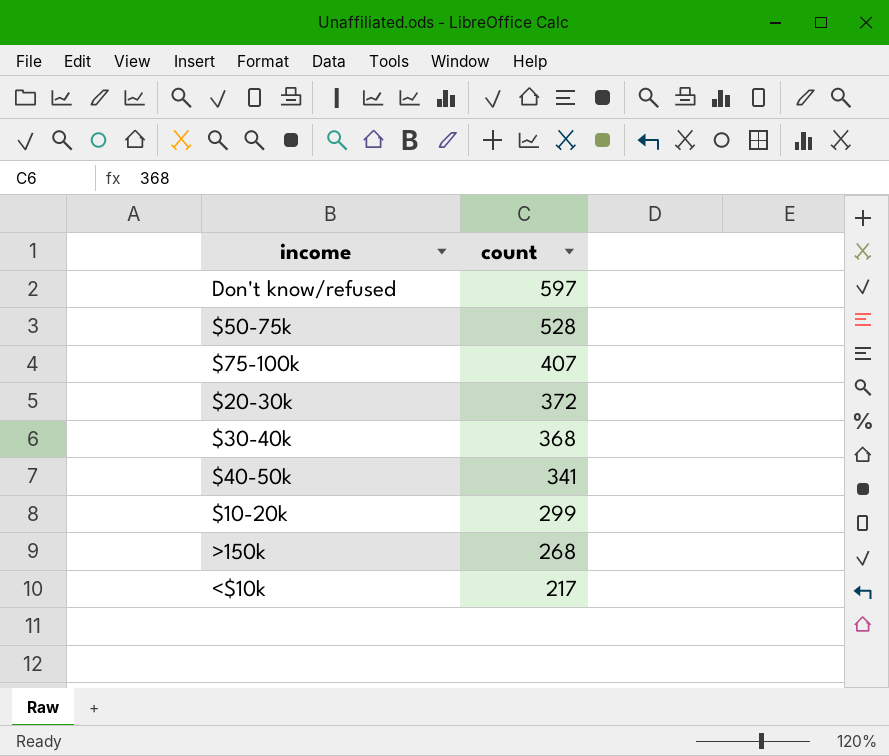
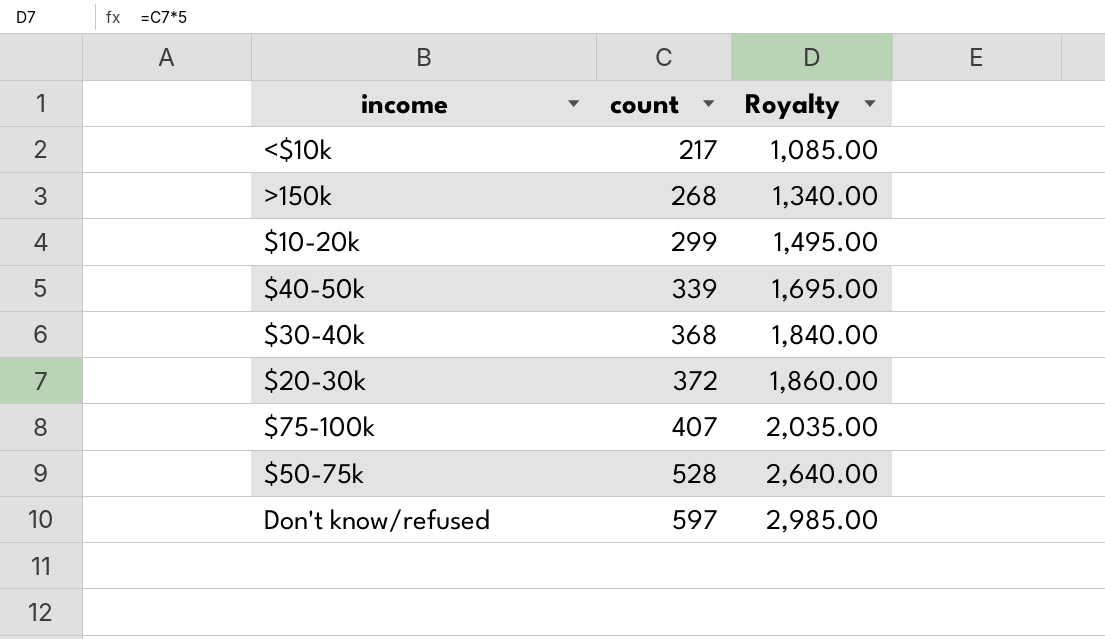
row order: count descending -> count ascending
column Royalty | formula: none -> [count] * 5
$40-50k | count: 341 -> 339

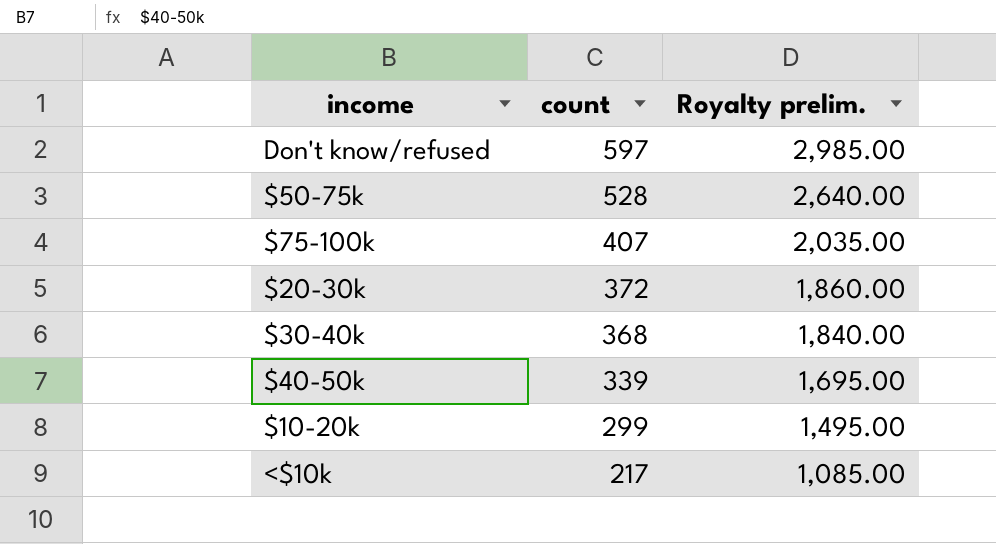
row order: count ascending -> count descending
column name: Royalty -> Royalty prelim.
row >150k: 268 | 1,340.00 -> none

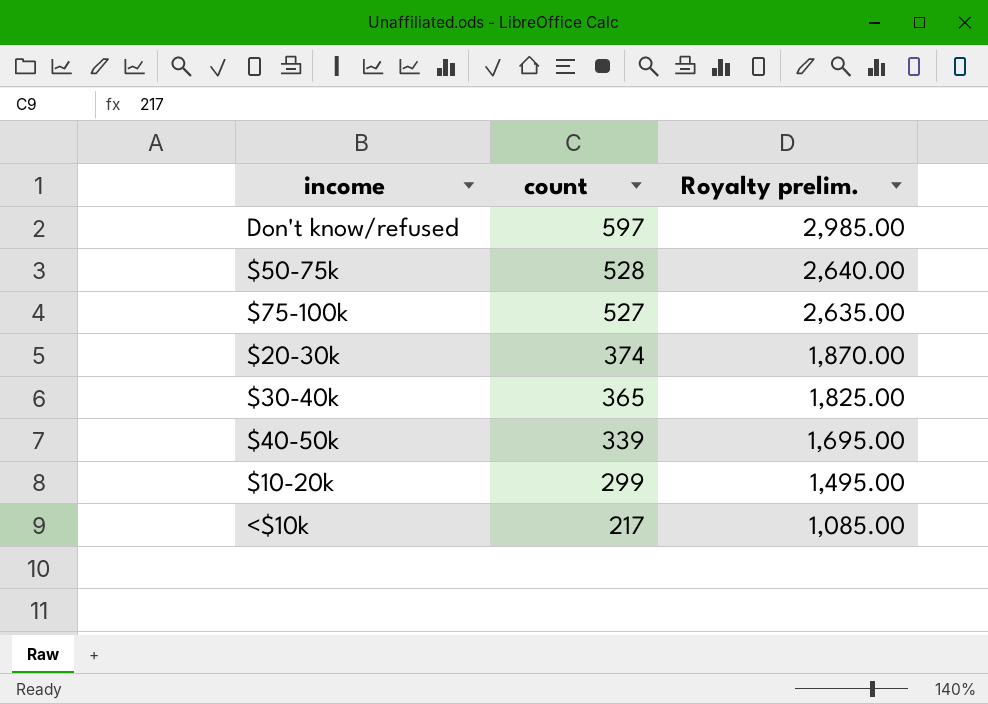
$75-100k | count: 407 -> 527
$75-100k | Royalty prelim.: 2,035.00 -> 2,635.00
$20-30k | count: 372 -> 374
$20-30k | Royalty prelim.: 1,860.00 -> 1,870.00
$30-40k | count: 368 -> 365
$30-40k | Royalty prelim.: 1,840.00 -> 1,825.00

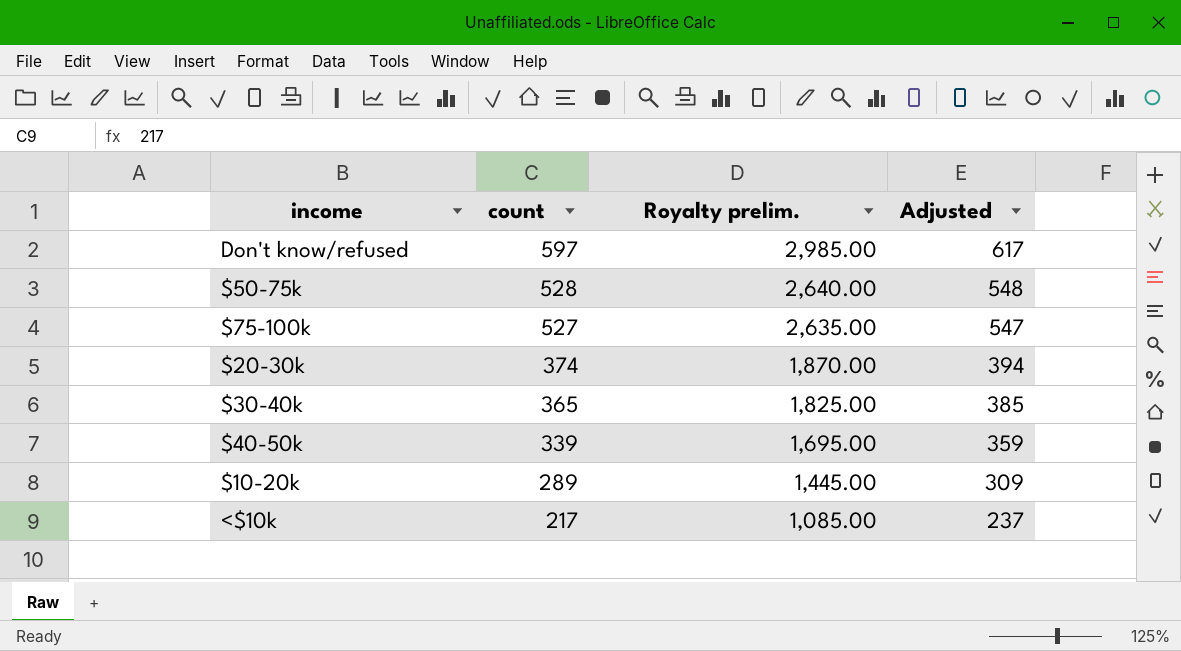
column Adjusted | formula: none -> [count] + 20
$10-20k | count: 299 -> 289
$10-20k | Royalty prelim.: 1,495.00 -> 1,445.00

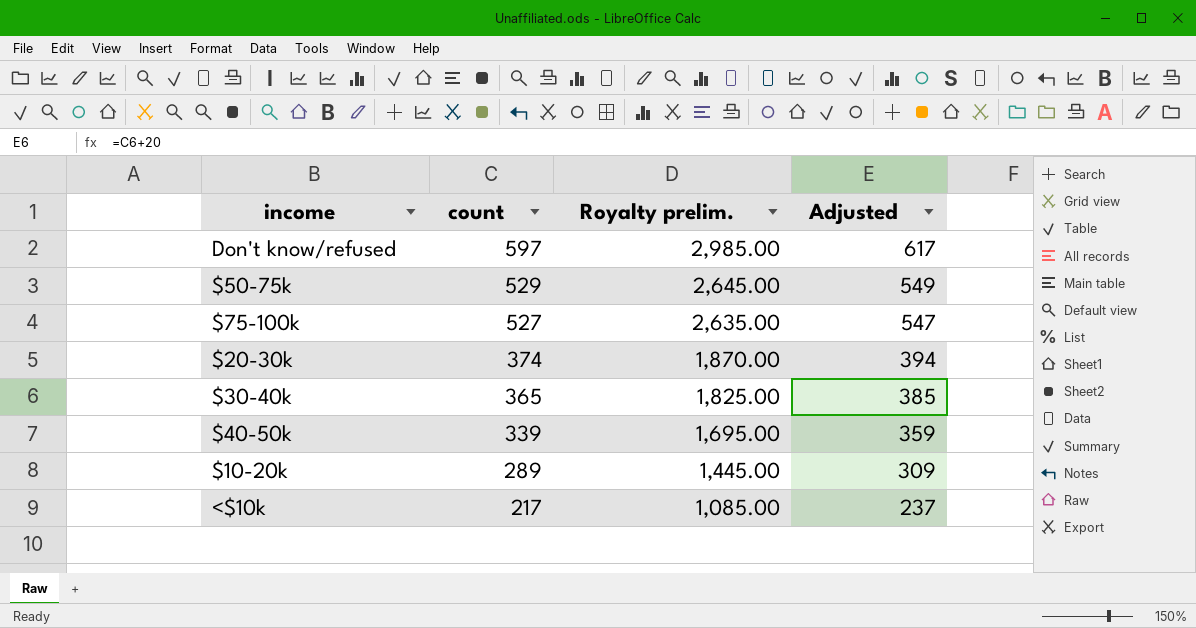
$50-75k | count: 528 -> 529
$50-75k | Royalty prelim.: 2,640.00 -> 2,645.00
$50-75k | Adjusted: 548 -> 549

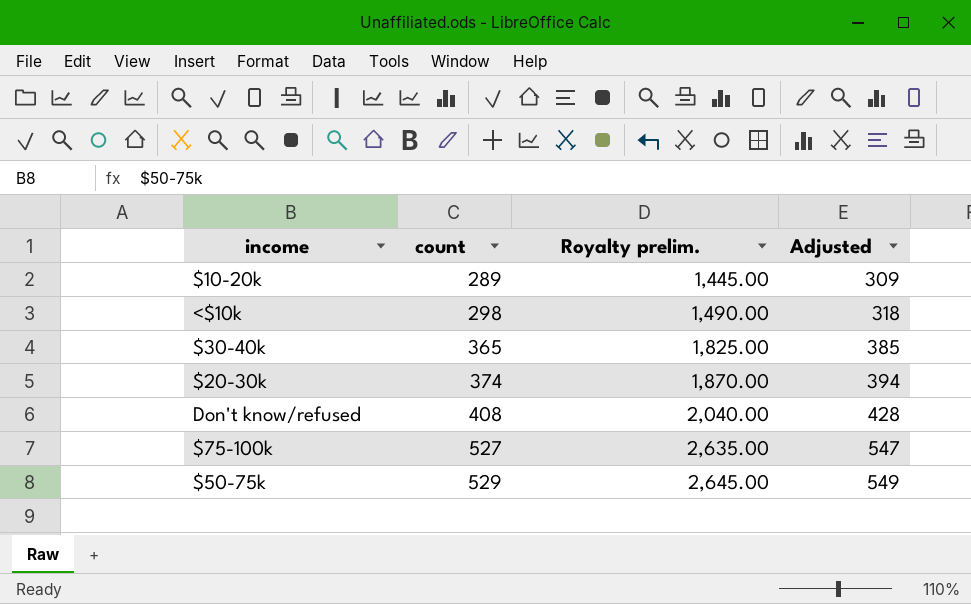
row order: count descending -> count ascending
row $40-50k: 339 | 1,695.00 | 359 -> none
<$10k | count: 217 -> 298
<$10k | Royalty prelim.: 1,085.00 -> 1,490.00
<$10k | Adjusted: 237 -> 318
Don't know/refused | count: 597 -> 408
Don't know/refused | Royalty prelim.: 2,985.00 -> 2,040.00
Don't know/refused | Adjusted: 617 -> 428

